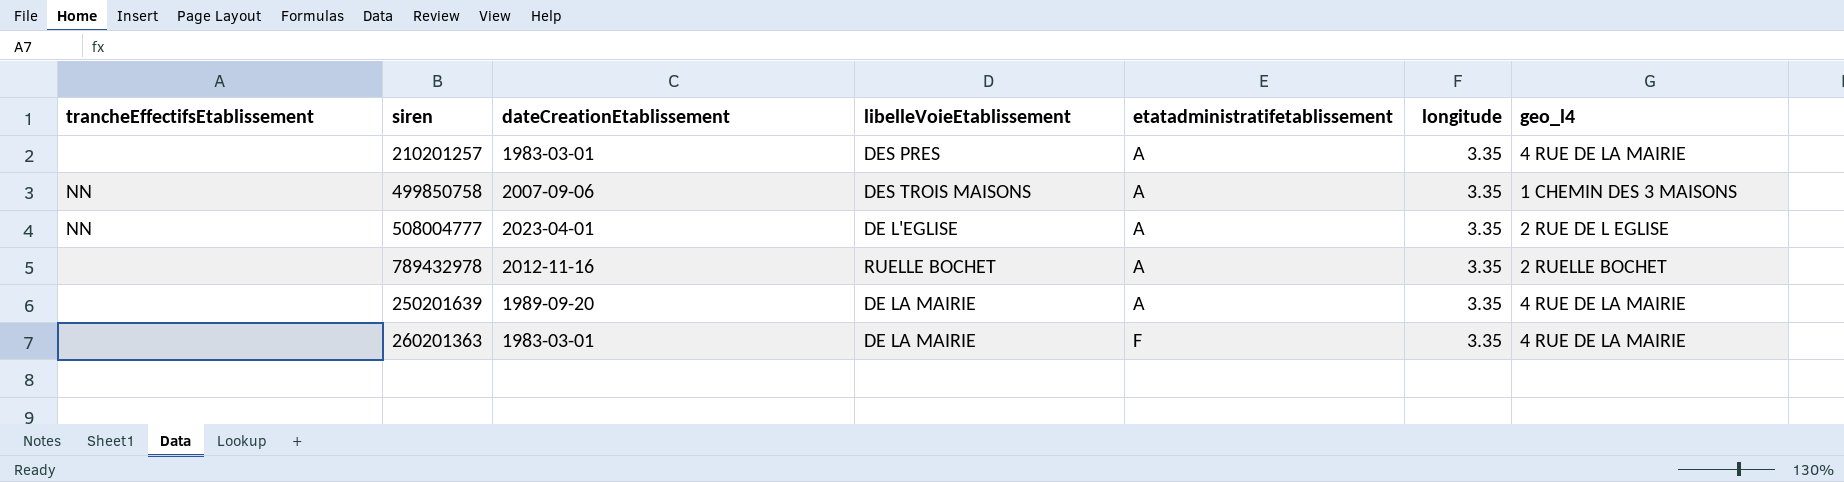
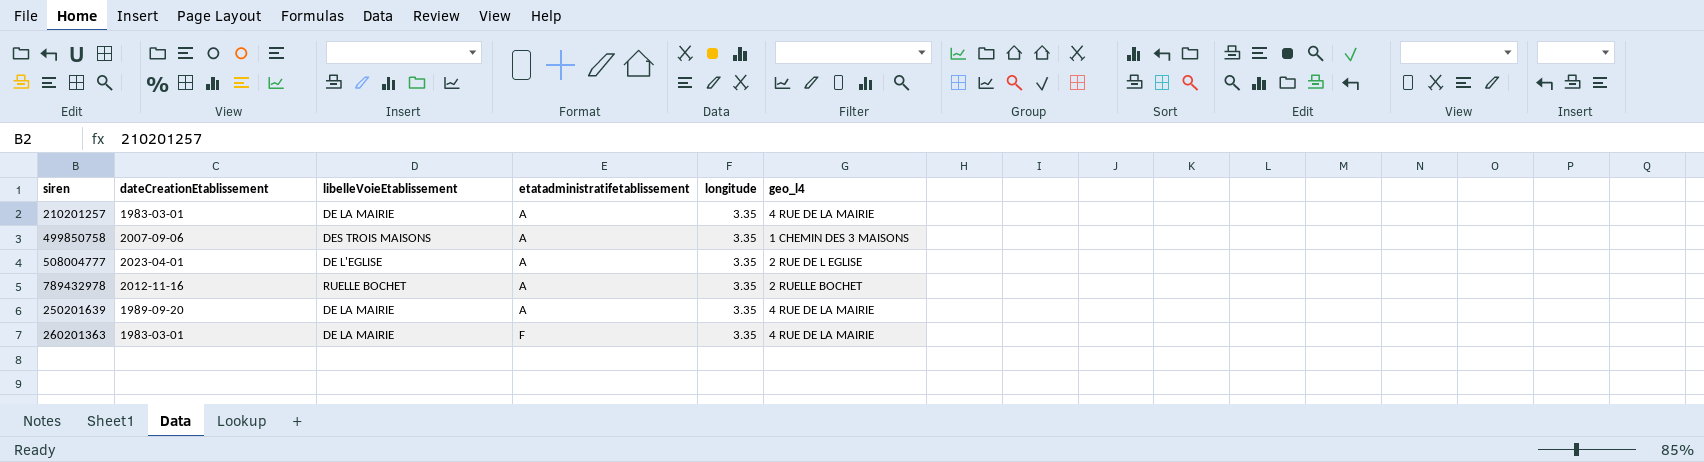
column trancheEffectifsEtablissement | position: 1 -> none
210201257 | libelleVoieEtablissement: DES PRES -> DE LA MAIRIE

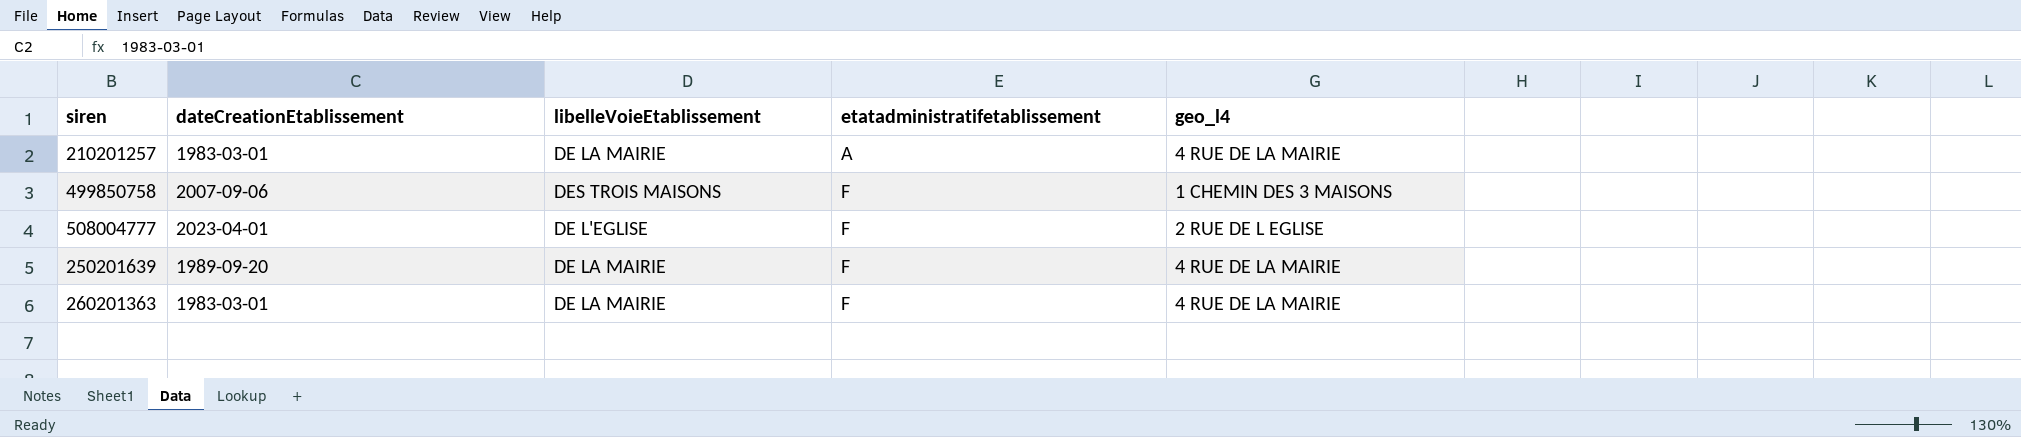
column longitude | position: 5 -> none
row 789432978: 2012-11-16 | RUELLE BOCHET | A | 3.35 | 2 RUELLE BOCHET -> none
499850758 | etatadministratifetablissement: A -> F
508004777 | etatadministratifetablissement: A -> F
250201639 | etatadministratifetablissement: A -> F

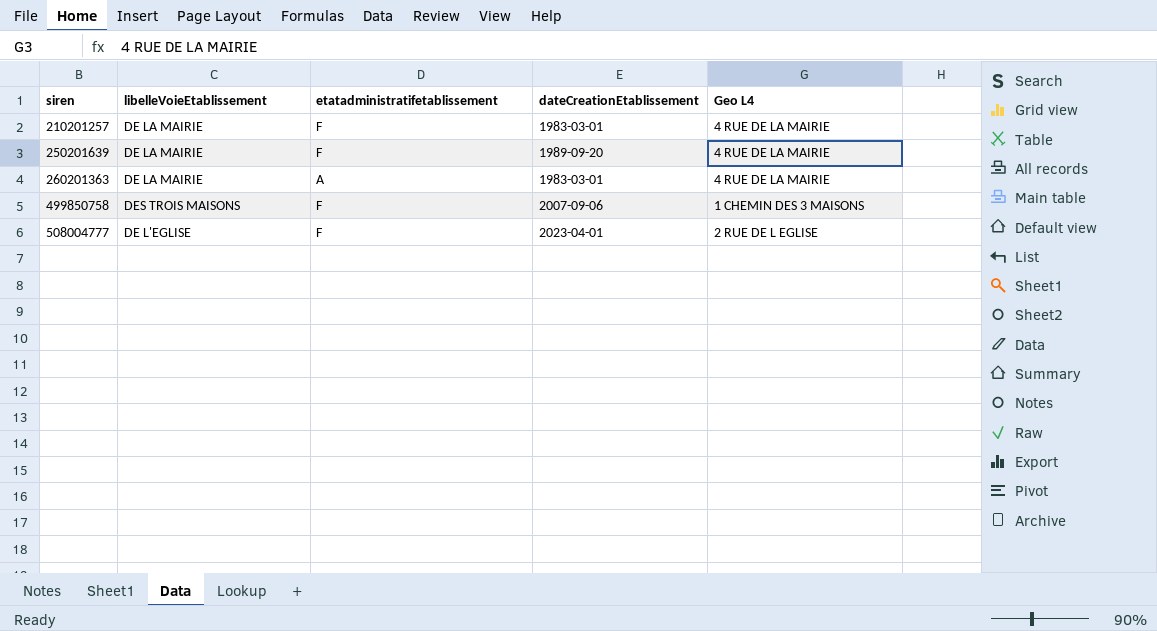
row order: etatadministratifetablissement ascending -> siren ascending
column dateCreationEtablissement | position: 2 -> 4
column name: geo_l4 -> Geo L4
210201257 | etatadministratifetablissement: A -> F
260201363 | etatadministratifetablissement: F -> A

